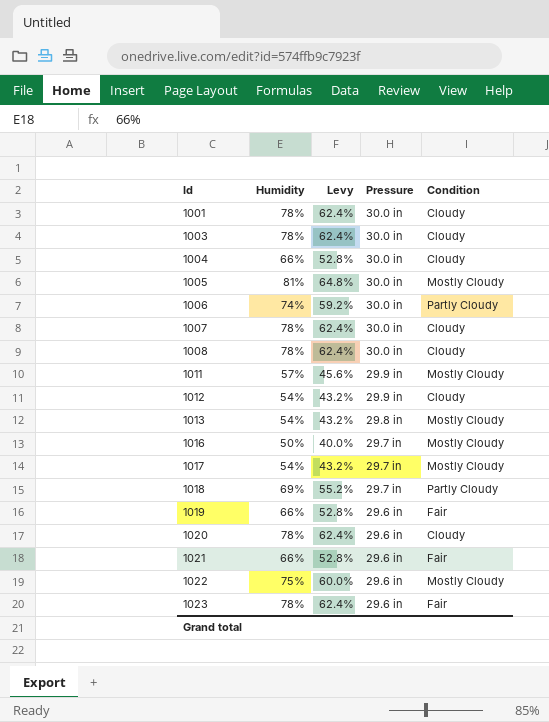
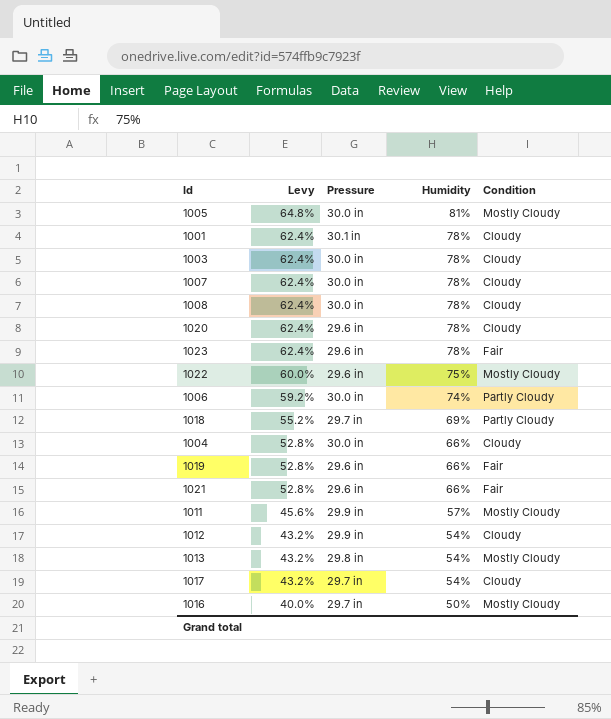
row order: Id ascending -> Levy descending
column Humidity | position: 2 -> 4
1001 | Pressure: 30.0 in -> 30.1 in
1017 | Condition: Mostly Cloudy -> Cloudy

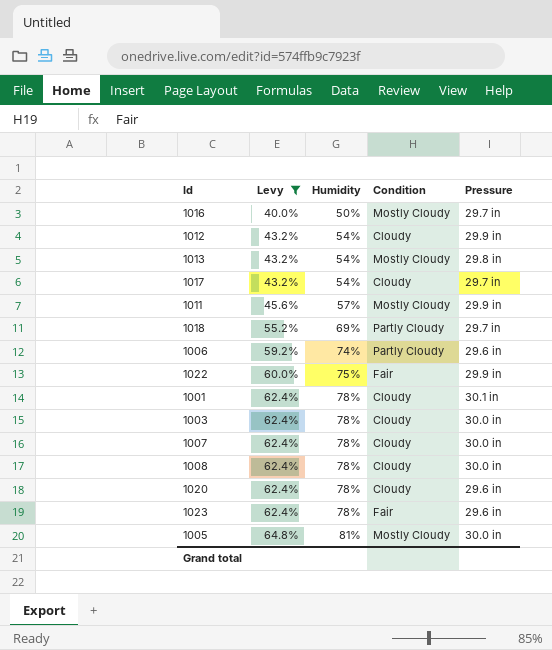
filter: none -> Levy != 52.8%
row order: Levy descending -> Levy ascending
column Pressure | position: 3 -> 5
1006 | Pressure: 30.0 in -> 29.6 in
1022 | Condition: Mostly Cloudy -> Fair
1022 | Pressure: 29.6 in -> 29.9 in

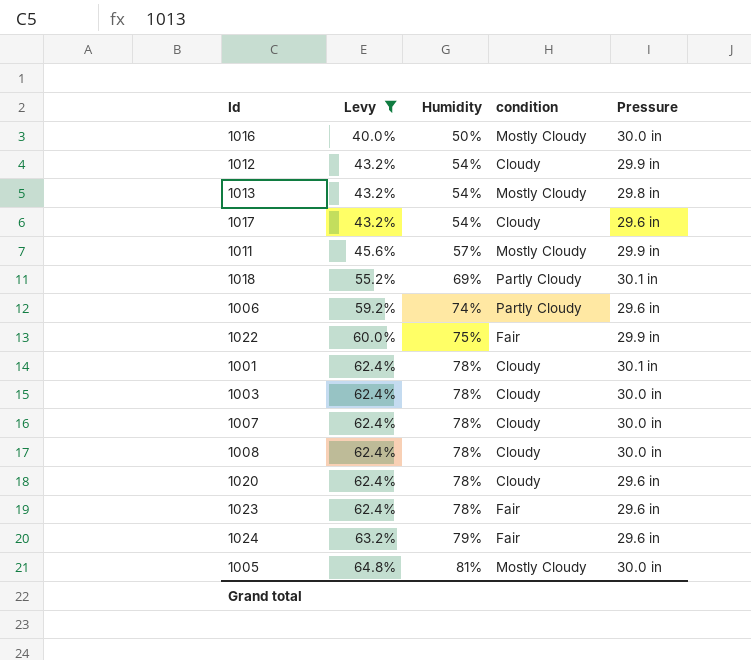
column name: Condition -> condition
1016 | Pressure: 29.7 in -> 30.0 in
1017 | Pressure: 29.7 in -> 29.6 in
1018 | Pressure: 29.7 in -> 30.1 in
row 1024: none -> 63.2% | 79% | Fair | 29.6 in

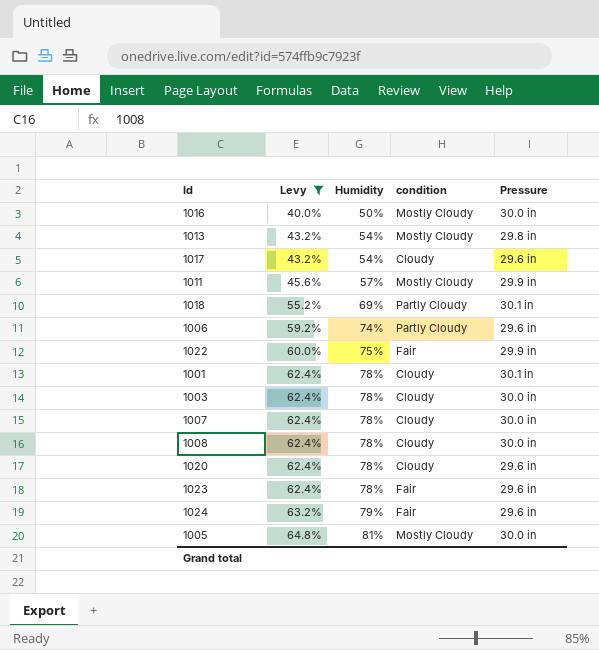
row 1012: 43.2% | 54% | Cloudy | 29.9 in -> none

